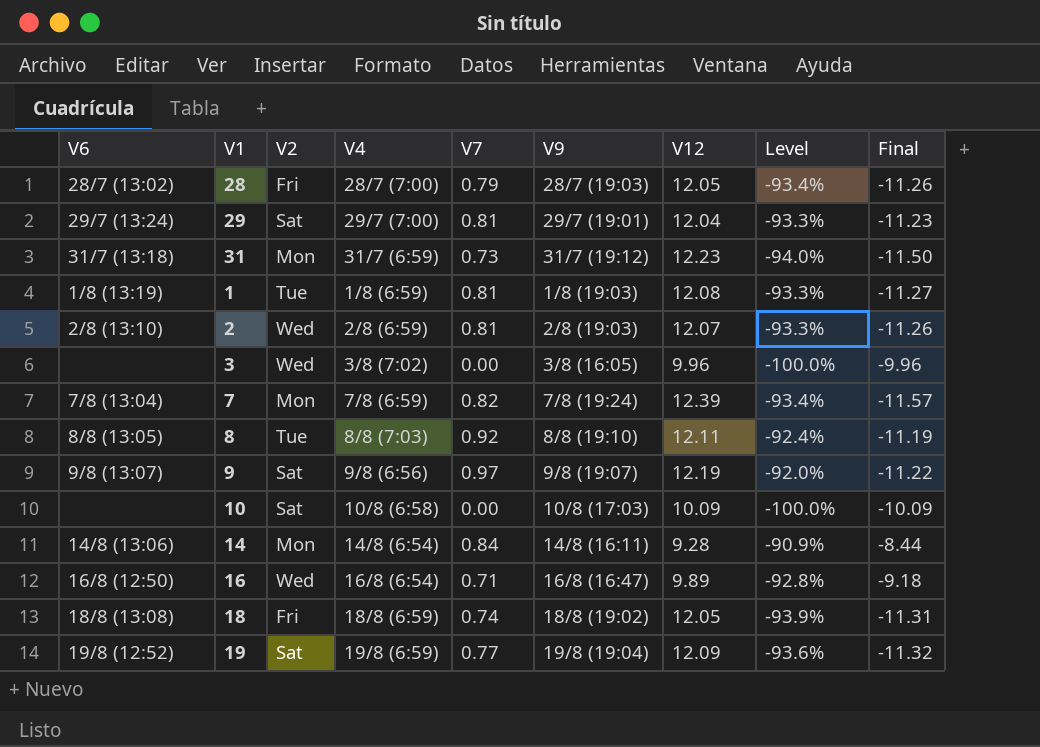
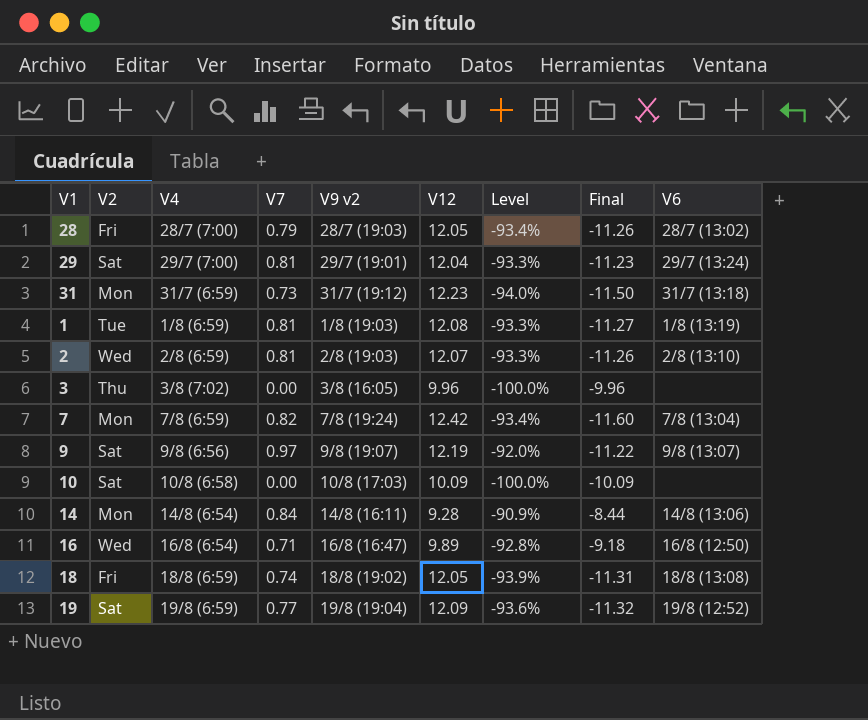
column name: V9 -> V9 v2
column V6 | position: 1 -> 9
row 8: 8/8 (13:05) | Tue | 8/8 (7:03) | 0.92 | 8/8 (19:10) | 12.11 | -92.4% | -11.19 -> none
3 | V2: Wed -> Thu
7 | V12: 12.39 -> 12.42
7 | Final: -11.57 -> -11.60

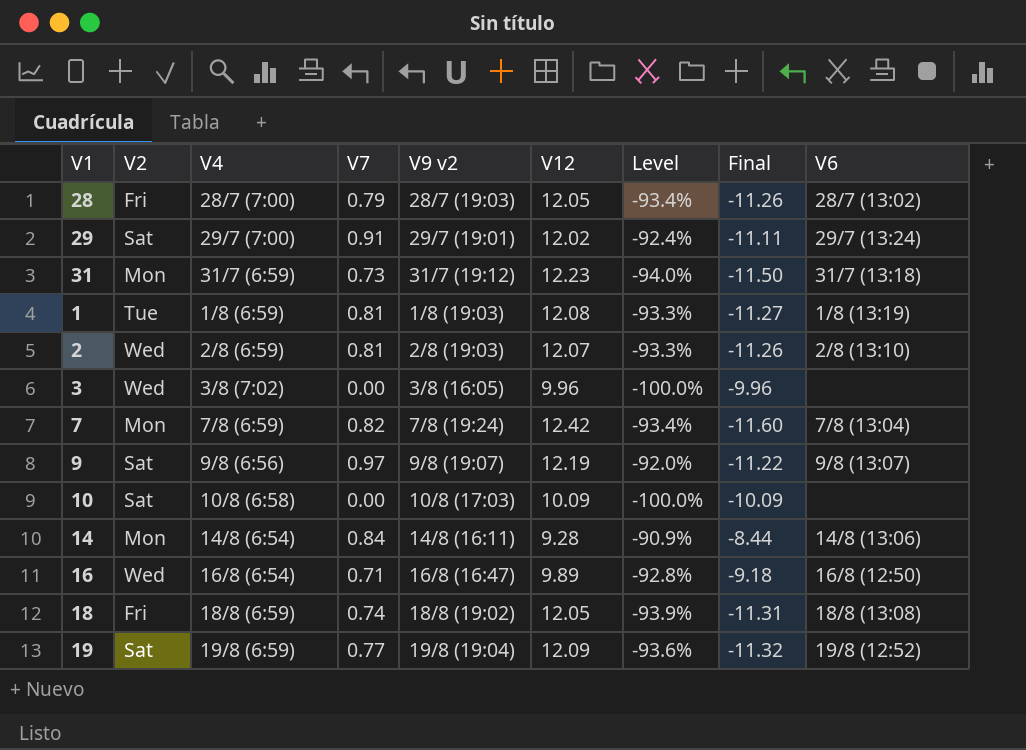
29 | V7: 0.81 -> 0.91
29 | V12: 12.04 -> 12.02
29 | Level: -93.3% -> -92.4%
29 | Final: -11.23 -> -11.11
3 | V2: Thu -> Wed

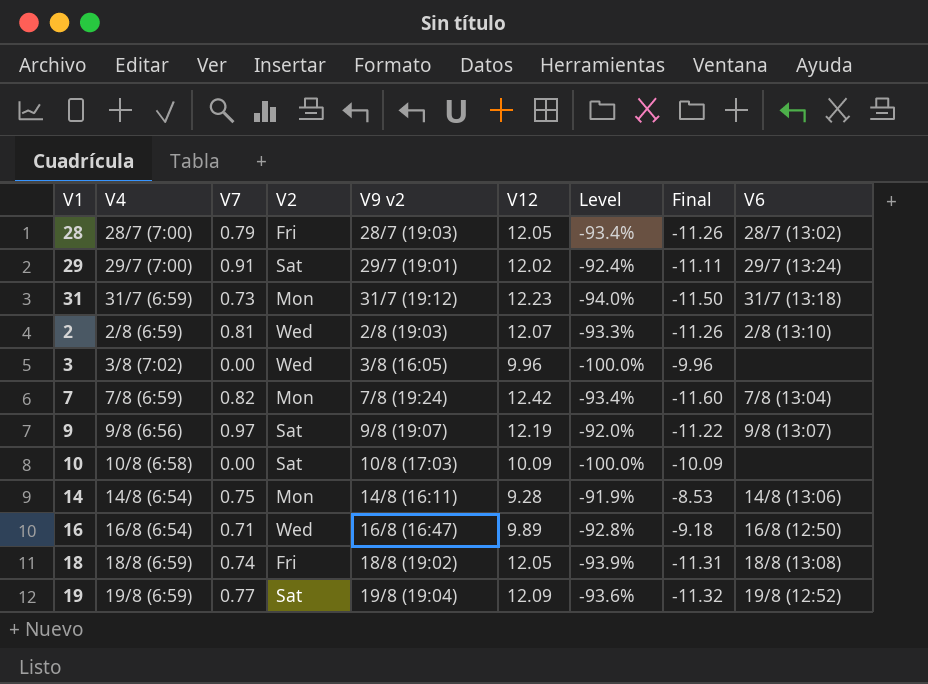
column V2 | position: 2 -> 4
row 1: Tue | 1/8 (6:59) | 0.81 | 1/8 (19:03) | 12.08 | -93.3% | -11.27 | 1/8 (13:19) -> none
14 | V7: 0.84 -> 0.75
14 | Level: -90.9% -> -91.9%
14 | Final: -8.44 -> -8.53

